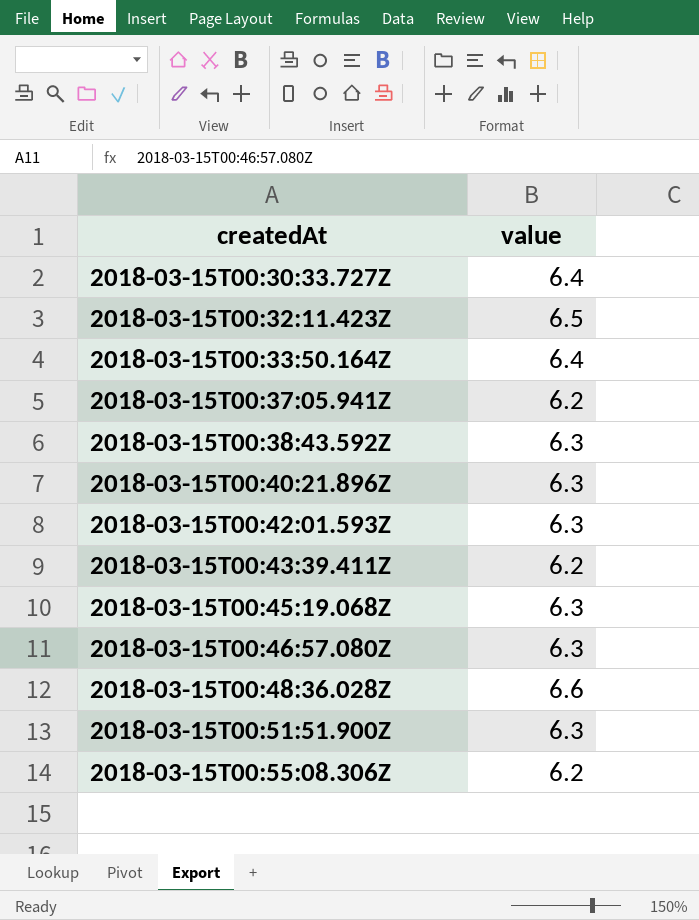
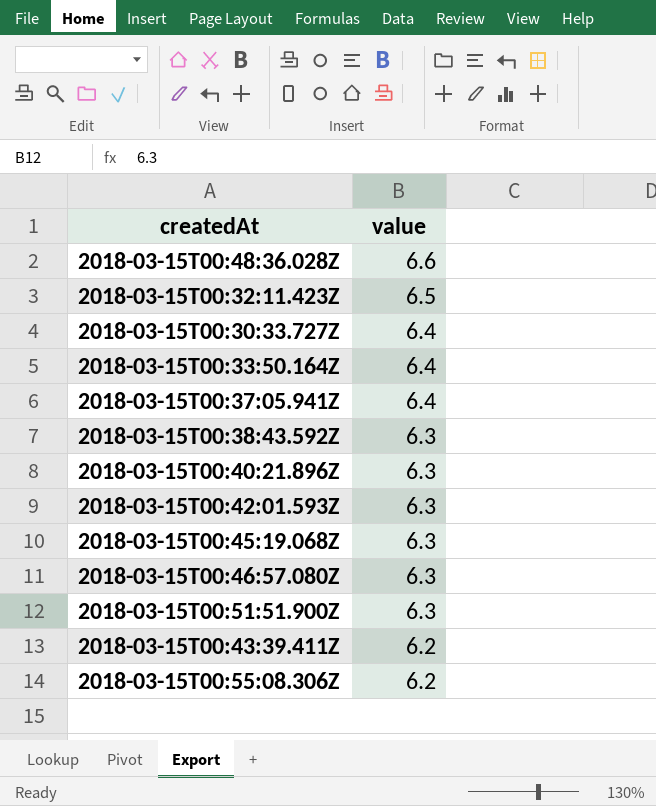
row order: createdAt ascending -> value descending
2018-03-15T00:37:05.941Z | value: 6.2 -> 6.4

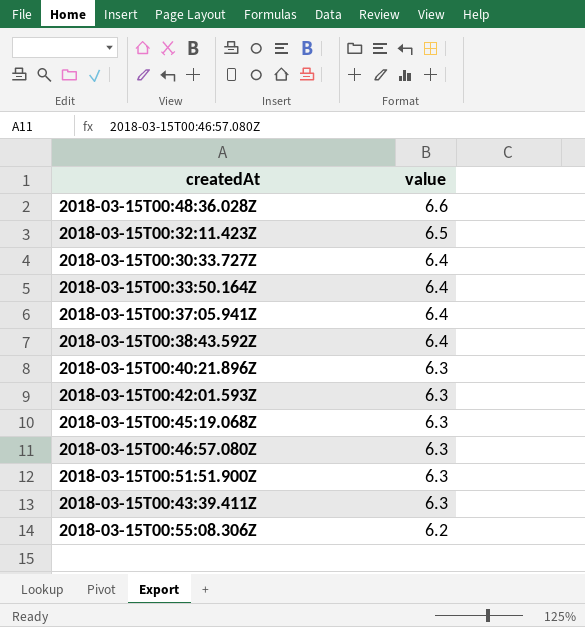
2018-03-15T00:38:43.592Z | value: 6.3 -> 6.4
2018-03-15T00:43:39.411Z | value: 6.2 -> 6.3

